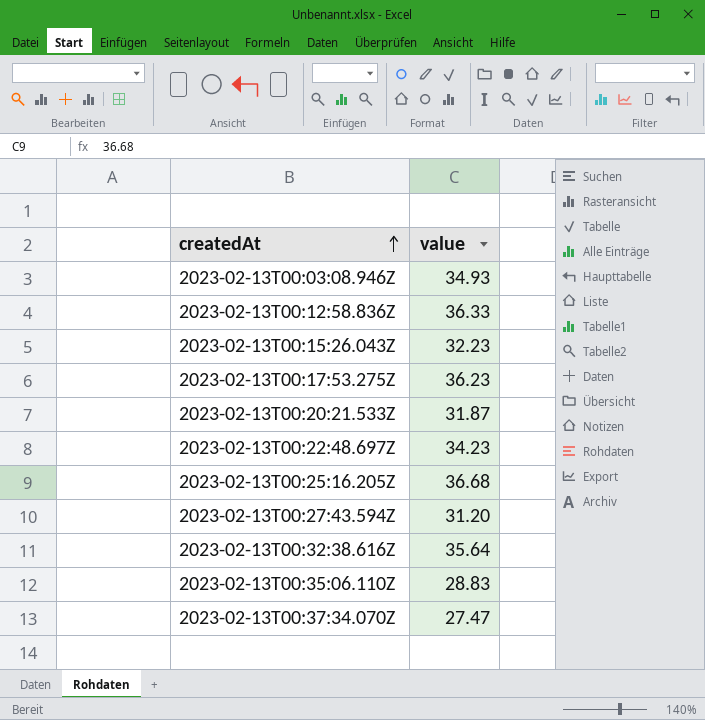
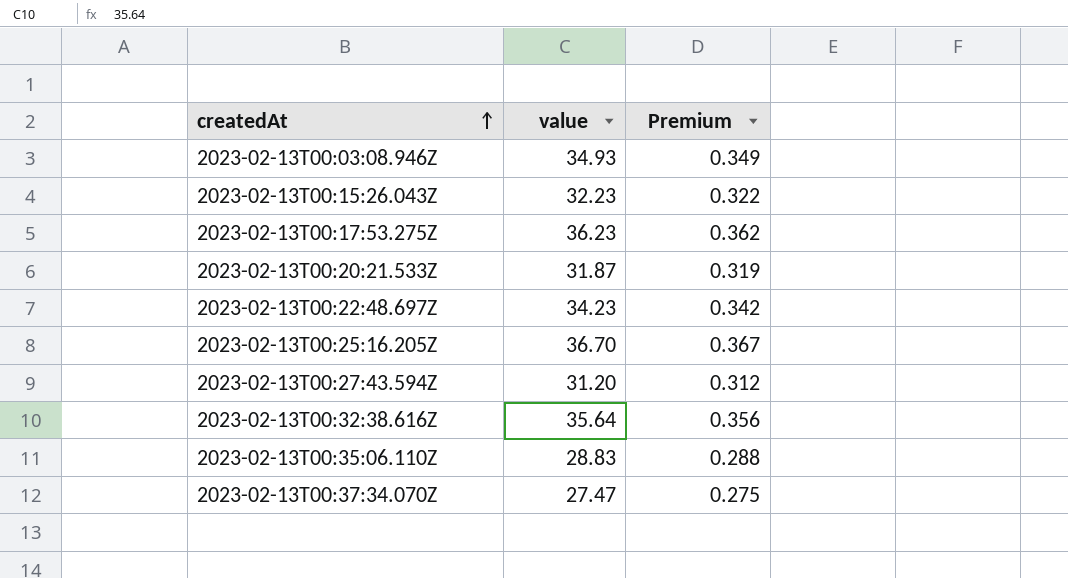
column Premium | formula: none -> [value] * 0.01
row 2023-02-13T00:12:58.836Z: 36.33 -> none
2023-02-13T00:25:16.205Z | value: 36.68 -> 36.70

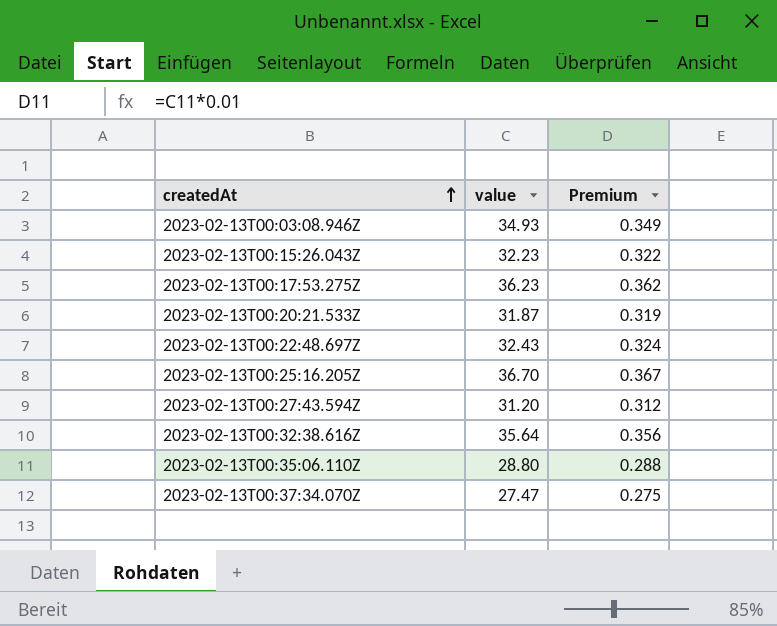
2023-02-13T00:22:48.697Z | value: 34.23 -> 32.43
2023-02-13T00:22:48.697Z | Premium: 0.342 -> 0.324
2023-02-13T00:35:06.110Z | value: 28.83 -> 28.80

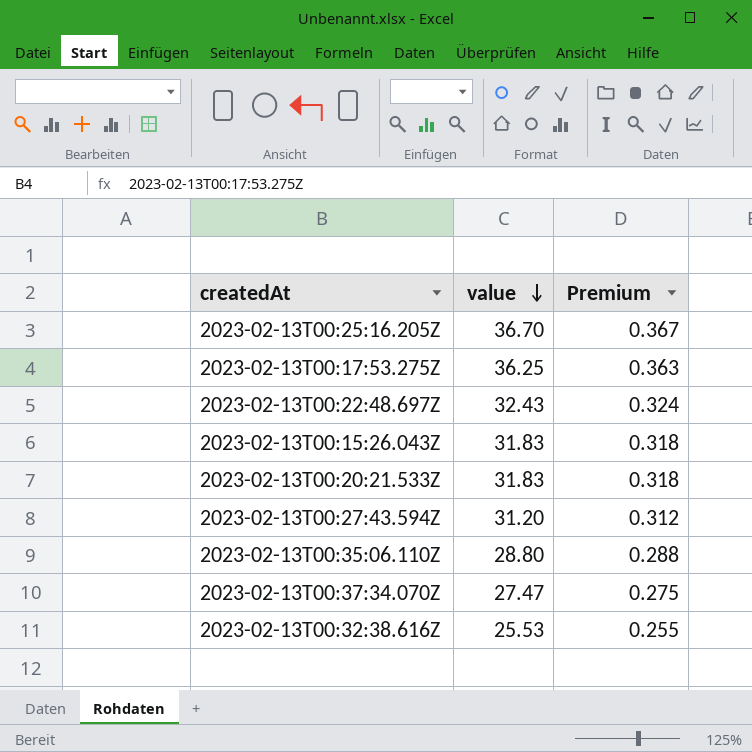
row order: createdAt ascending -> value descending
row 2023-02-13T00:03:08.946Z: 34.93 | 0.349 -> none
2023-02-13T00:17:53.275Z | value: 36.23 -> 36.25
2023-02-13T00:17:53.275Z | Premium: 0.362 -> 0.363
2023-02-13T00:15:26.043Z | value: 32.23 -> 31.83
2023-02-13T00:15:26.043Z | Premium: 0.322 -> 0.318
2023-02-13T00:20:21.533Z | value: 31.87 -> 31.83
2023-02-13T00:20:21.533Z | Premium: 0.319 -> 0.318
2023-02-13T00:32:38.616Z | value: 35.64 -> 25.53
2023-02-13T00:32:38.616Z | Premium: 0.356 -> 0.255

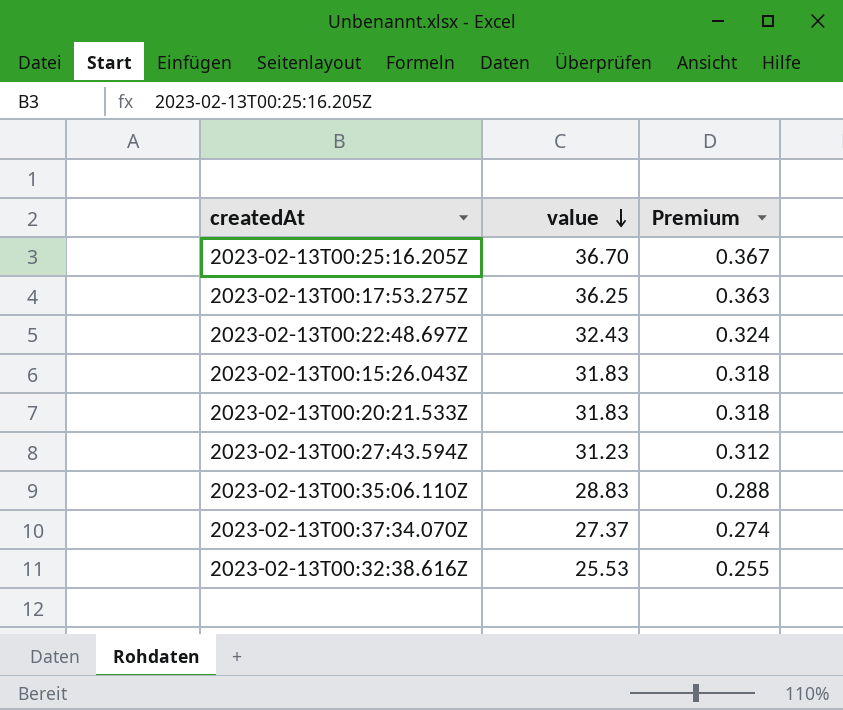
2023-02-13T00:27:43.594Z | value: 31.20 -> 31.23
2023-02-13T00:35:06.110Z | value: 28.80 -> 28.83
2023-02-13T00:37:34.070Z | value: 27.47 -> 27.37
2023-02-13T00:37:34.070Z | Premium: 0.275 -> 0.274

